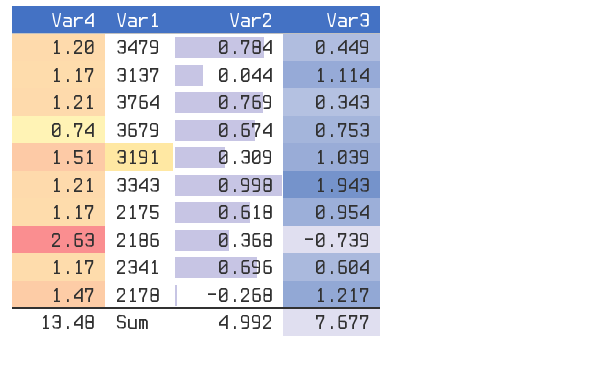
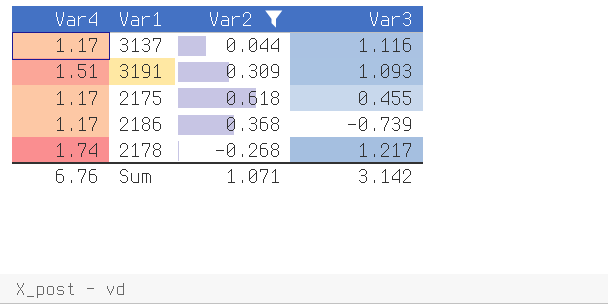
filter: none -> Var2 <= 0.618
3137 | Var3: 1.114 -> 1.116
3191 | Var3: 1.039 -> 1.093
2175 | Var3: 0.954 -> 0.455
2186 | Var4: 2.63 -> 1.17
2178 | Var4: 1.47 -> 1.74
Sum | Var4: 13.48 -> 6.76
Sum | Var2: 4.992 -> 1.071
Sum | Var3: 7.677 -> 3.142

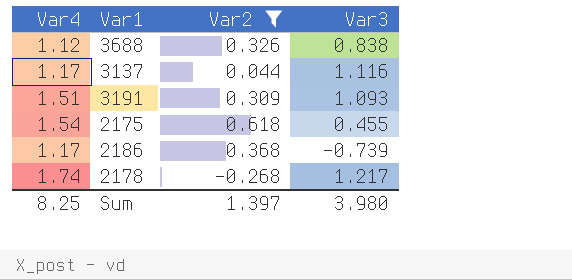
row 3688: none -> 1.12 | 0.326 | 0.838
2175 | Var4: 1.17 -> 1.54
Sum | Var4: 6.76 -> 8.25
Sum | Var2: 1.071 -> 1.397
Sum | Var3: 3.142 -> 3.980

